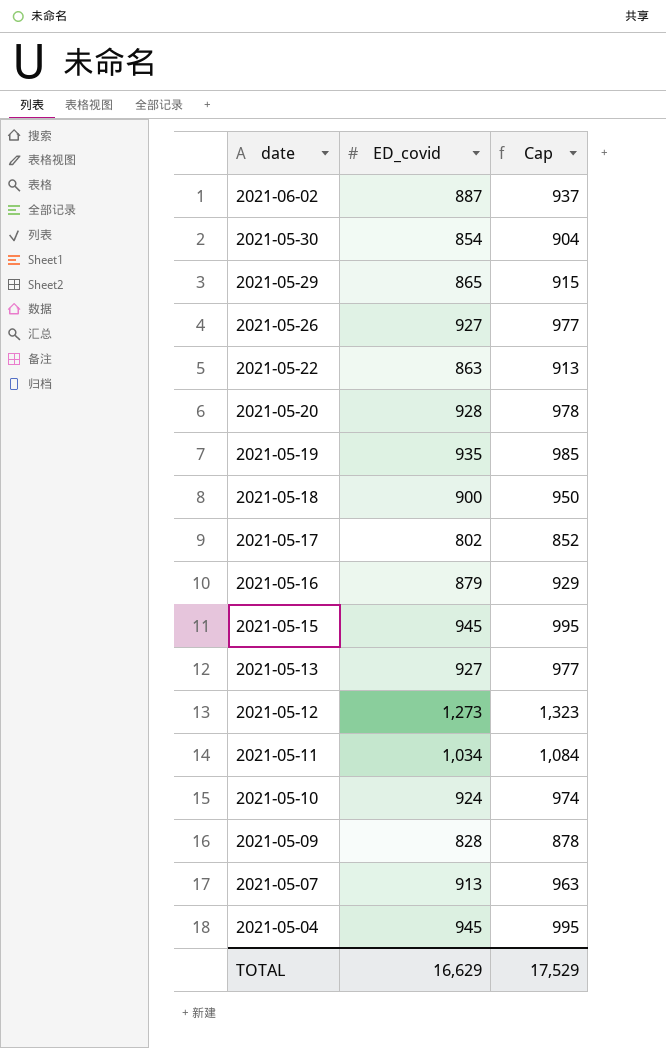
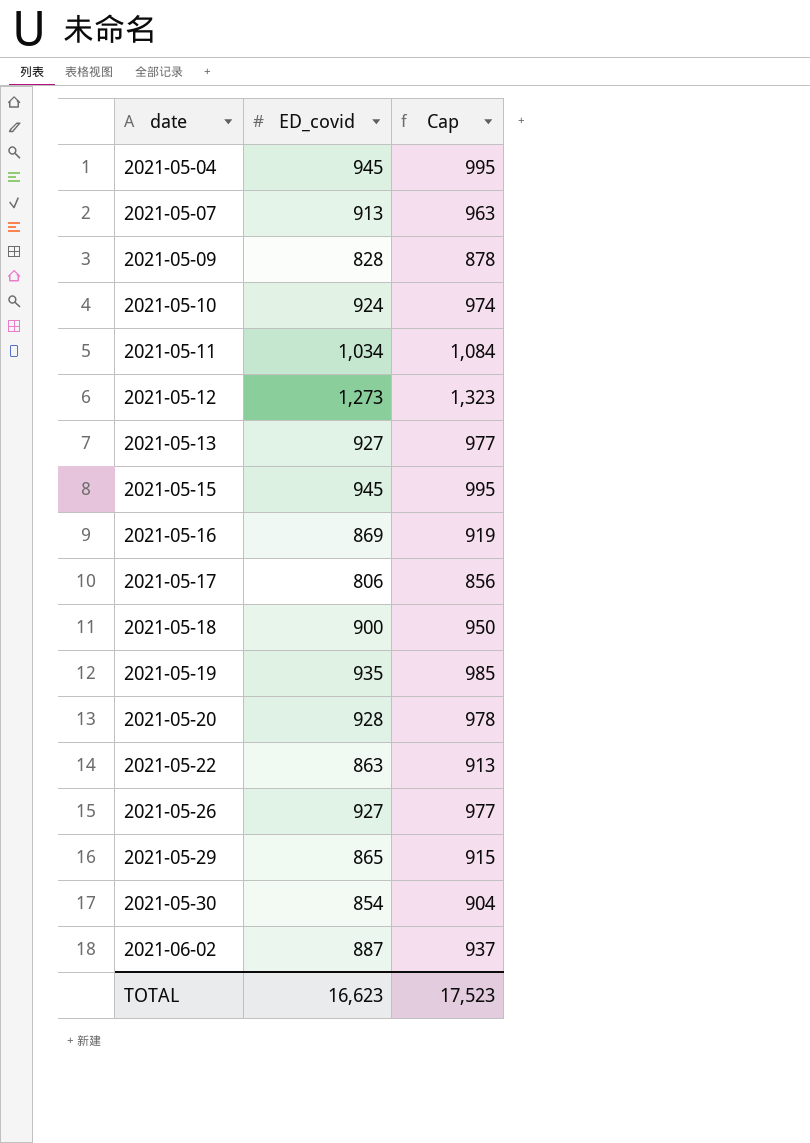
row order: date descending -> date ascending
2021-05-16 | ED_covid: 879 -> 869
2021-05-16 | Cap: 929 -> 919
2021-05-17 | ED_covid: 802 -> 806
2021-05-17 | Cap: 852 -> 856
TOTAL | ED_covid: 16,629 -> 16,623
TOTAL | Cap: 17,529 -> 17,523

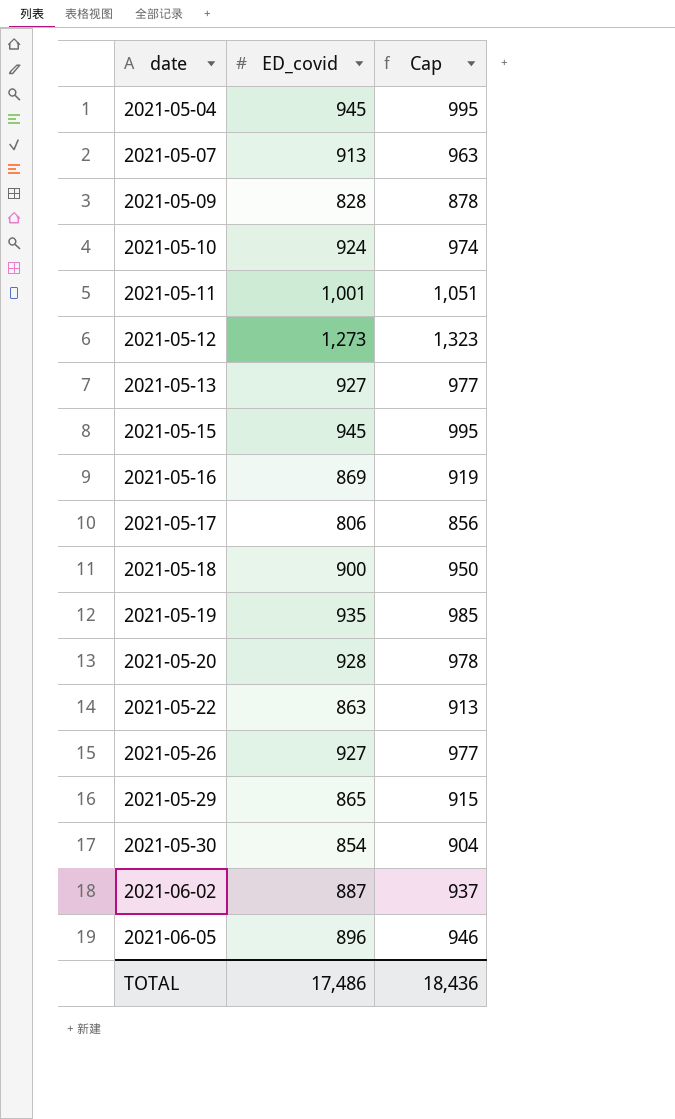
2021-05-11 | ED_covid: 1,034 -> 1,001
2021-05-11 | Cap: 1,084 -> 1,051
row 2021-06-05: none -> 896 | 946
TOTAL | ED_covid: 16,623 -> 17,486
TOTAL | Cap: 17,523 -> 18,436

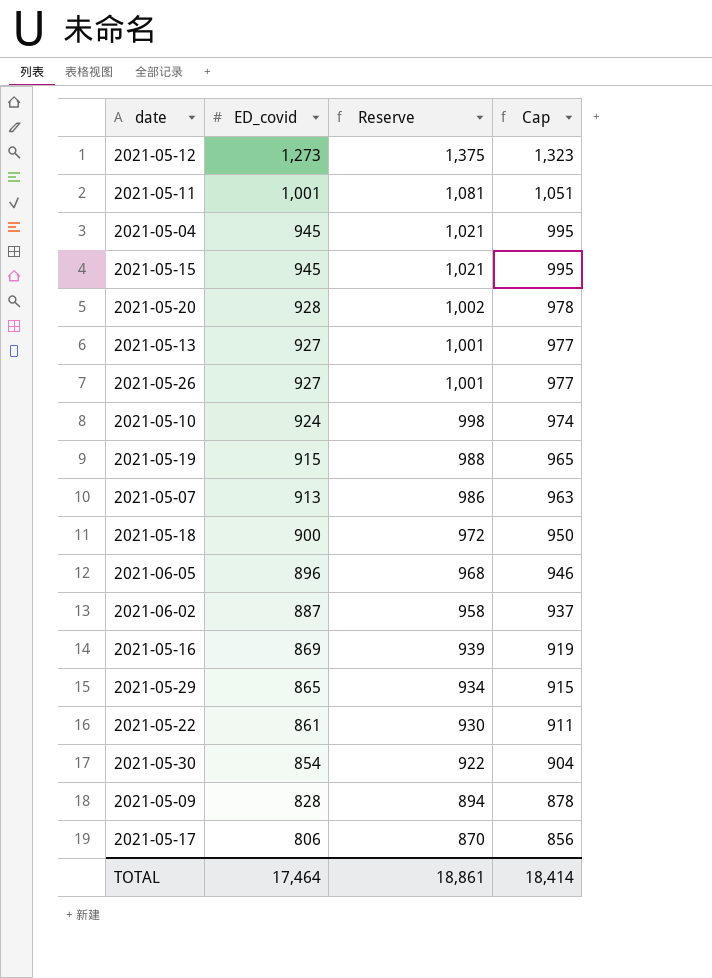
row order: date ascending -> ED_covid descending
column Reserve | formula: none -> [ED_covid] * 1.08
2021-05-19 | ED_covid: 935 -> 915
2021-05-19 | Cap: 985 -> 965
2021-05-22 | ED_covid: 863 -> 861
2021-05-22 | Cap: 913 -> 911
TOTAL | ED_covid: 17,486 -> 17,464
TOTAL | Cap: 18,436 -> 18,414

